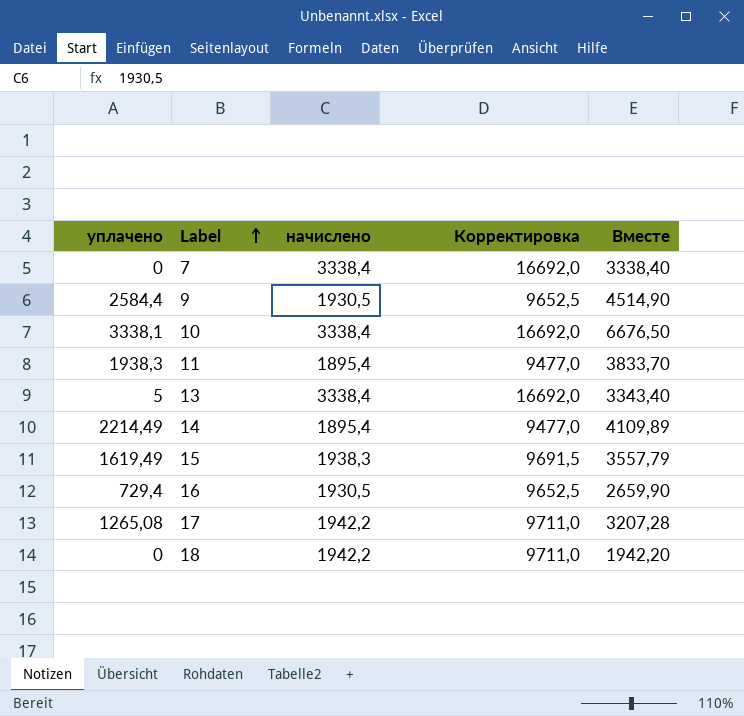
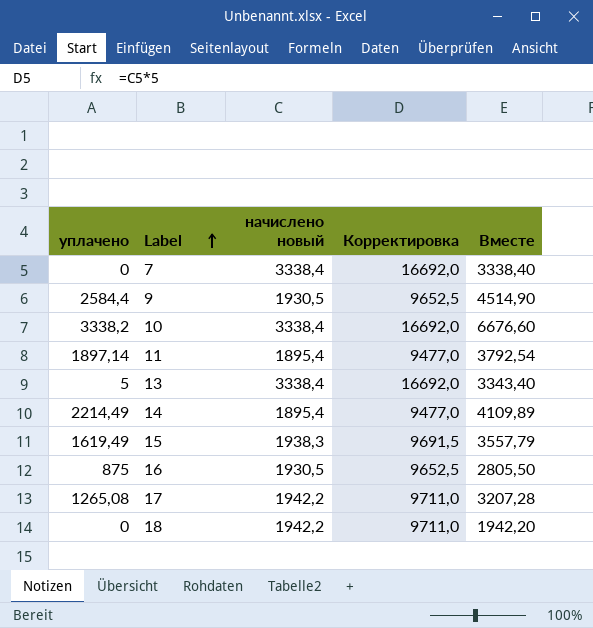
column name: начислено -> начислено новый
10 | уплачено: 3338,1 -> 3338,2
10 | Вместе: 6676,50 -> 6676,60
11 | уплачено: 1938,3 -> 1897,14
11 | Вместе: 3833,70 -> 3792,54
16 | уплачено: 729,4 -> 875
16 | Вместе: 2659,90 -> 2805,50

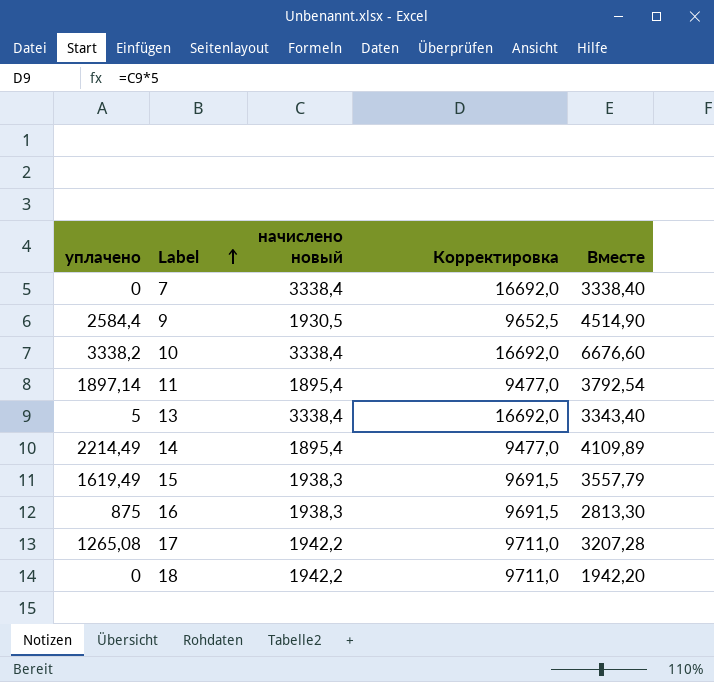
16 | начислено новый: 1930,5 -> 1938,3
16 | Корректировка: 9652,5 -> 9691,5
16 | Вместе: 2805,50 -> 2813,30

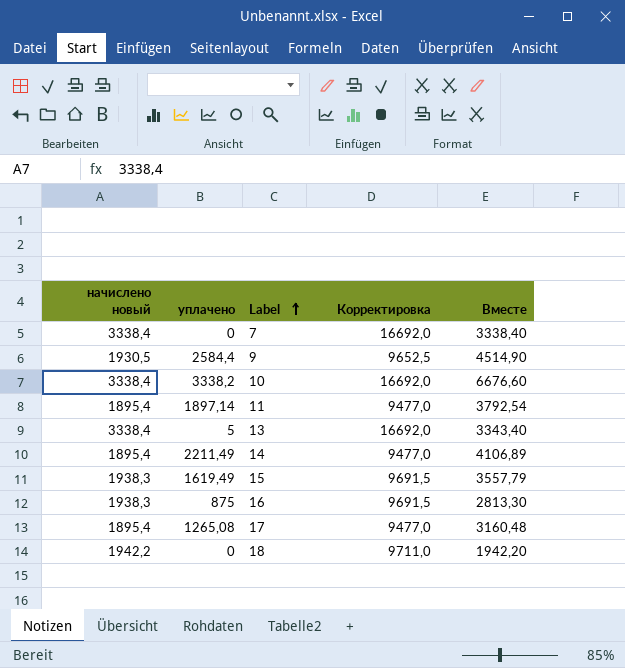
column начислено новый | position: 3 -> 1
14 | уплачено: 2214,49 -> 2211,49
14 | Вместе: 4109,89 -> 4106,89
17 | начислено новый: 1942,2 -> 1895,4
17 | Корректировка: 9711,0 -> 9477,0
17 | Вместе: 3207,28 -> 3160,48

